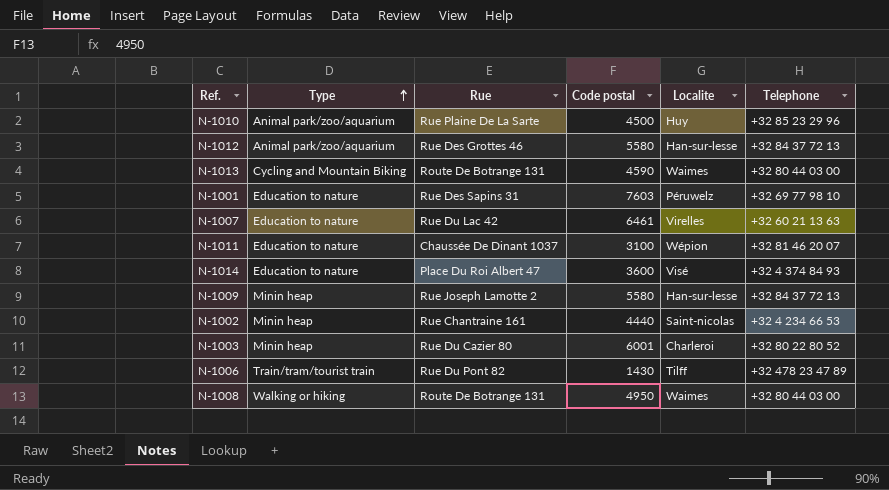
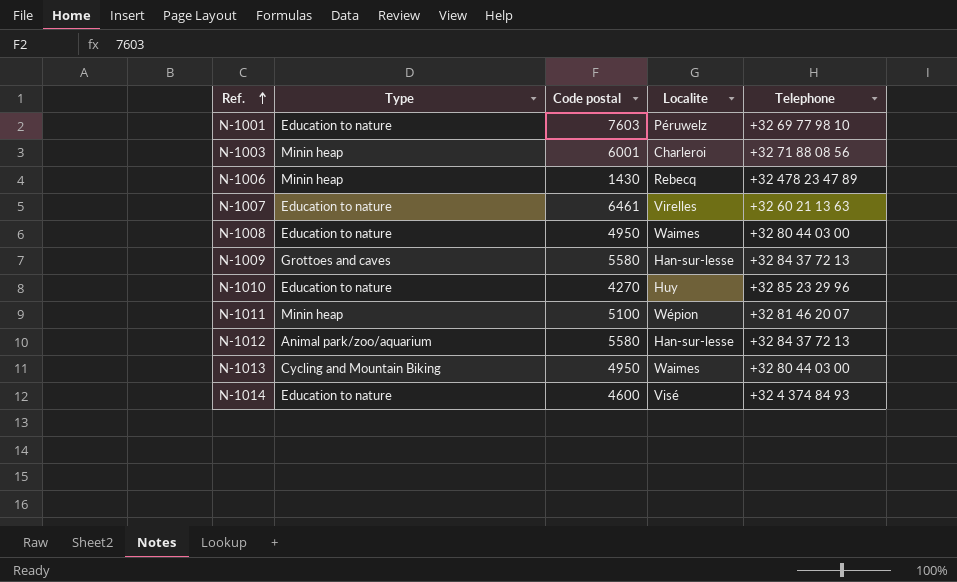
row order: Type ascending -> Ref. ascending
column Rue | position: 3 -> none
row N-1002: Minin heap | Rue Chantraine 161 | 4440 | Saint-nicolas | +32 4 234 66 53 -> none
N-1003 | Telephone: +32 80 22 80 52 -> +32 71 88 08 56
N-1006 | Type: Train/tram/tourist train -> Minin heap
N-1006 | Localite: Tilff -> Rebecq
N-1008 | Type: Walking or hiking -> Education to nature
N-1009 | Type: Minin heap -> Grottoes and caves
N-1010 | Type: Animal park/zoo/aquarium -> Education to nature
N-1010 | Code postal: 4500 -> 4270
N-1011 | Type: Education to nature -> Minin heap
N-1011 | Code postal: 3100 -> 5100
N-1013 | Code postal: 4590 -> 4950
N-1014 | Code postal: 3600 -> 4600

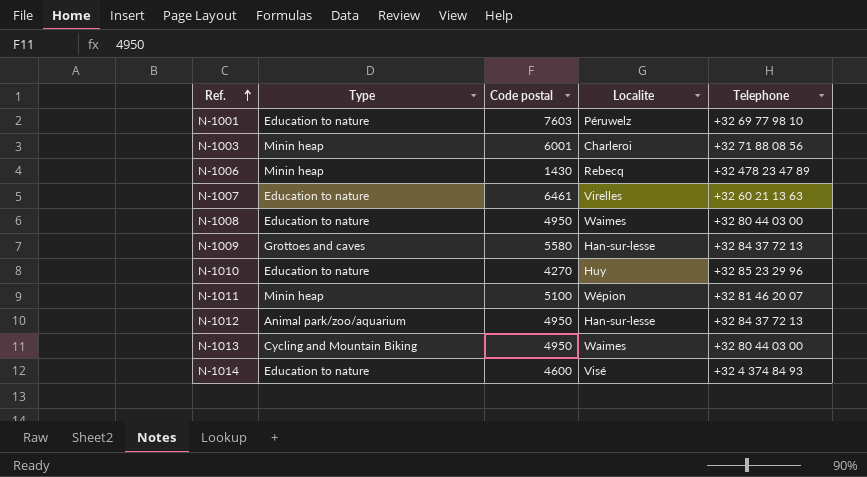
N-1012 | Code postal: 5580 -> 4950

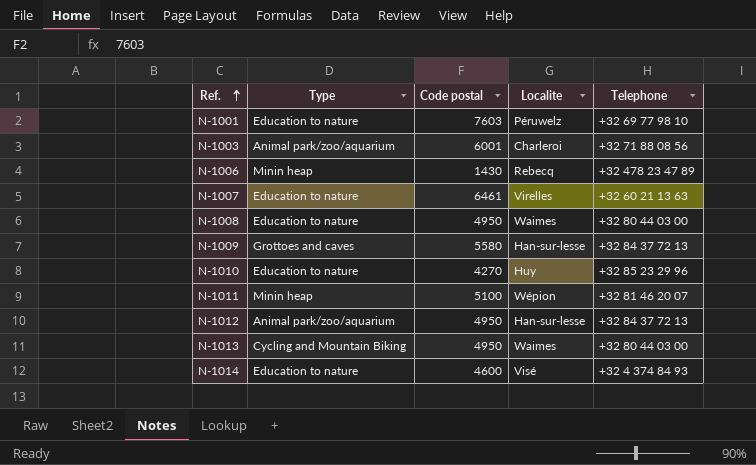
N-1003 | Type: Minin heap -> Animal park/zoo/aquarium

